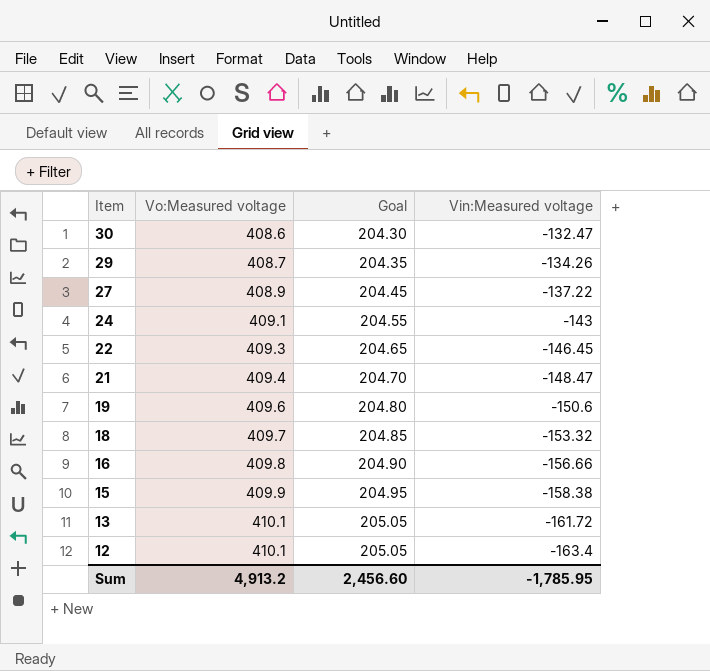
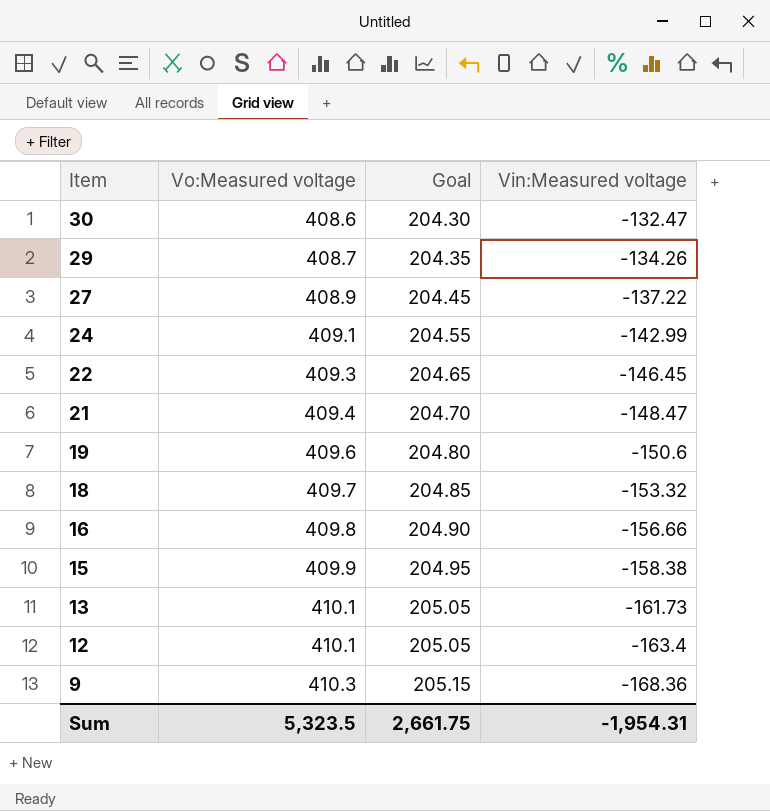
24 | Vin:Measured voltage: -143 -> -142.99
13 | Vin:Measured voltage: -161.72 -> -161.73
row 9: none -> 410.3 | 205.15 | -168.36
Sum | Vo:Measured voltage: 4,913.2 -> 5,323.5
Sum | Goal: 2,456.60 -> 2,661.75
Sum | Vin:Measured voltage: -1,785.95 -> -1,954.31

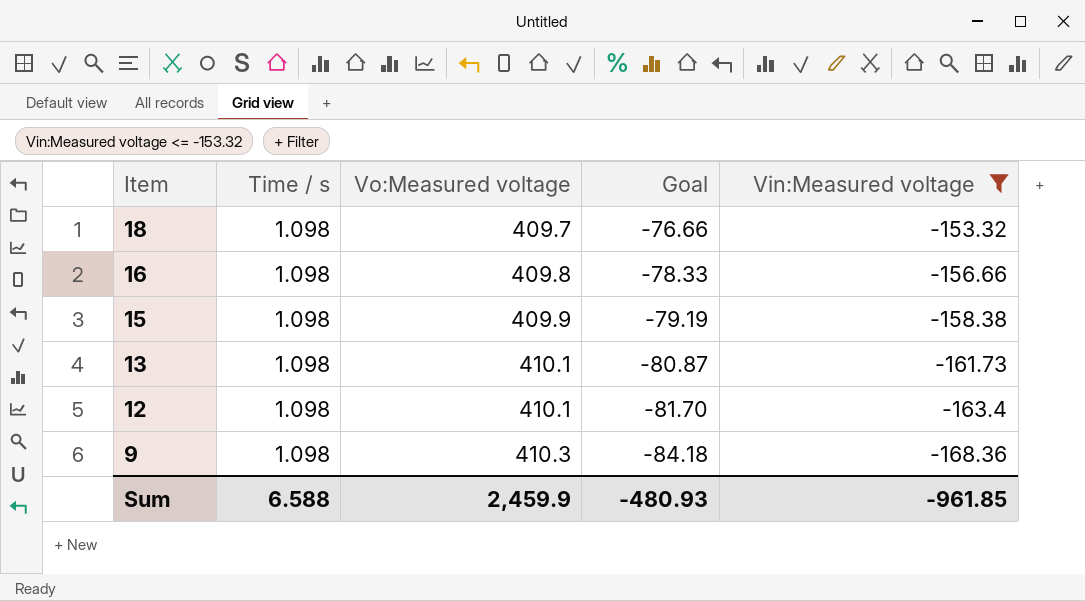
filter: none -> Vin:Measured voltage <= -153.32
column Time / s | position: none -> 2
column Goal | formula: [Vo:Measured voltage] * 0.5 -> [Vin:Measured voltage] * 0.5
Sum | Vo:Measured voltage: 5,323.5 -> 2,459.9
Sum | Goal: 2,661.75 -> -480.93
Sum | Vin:Measured voltage: -1,954.31 -> -961.85

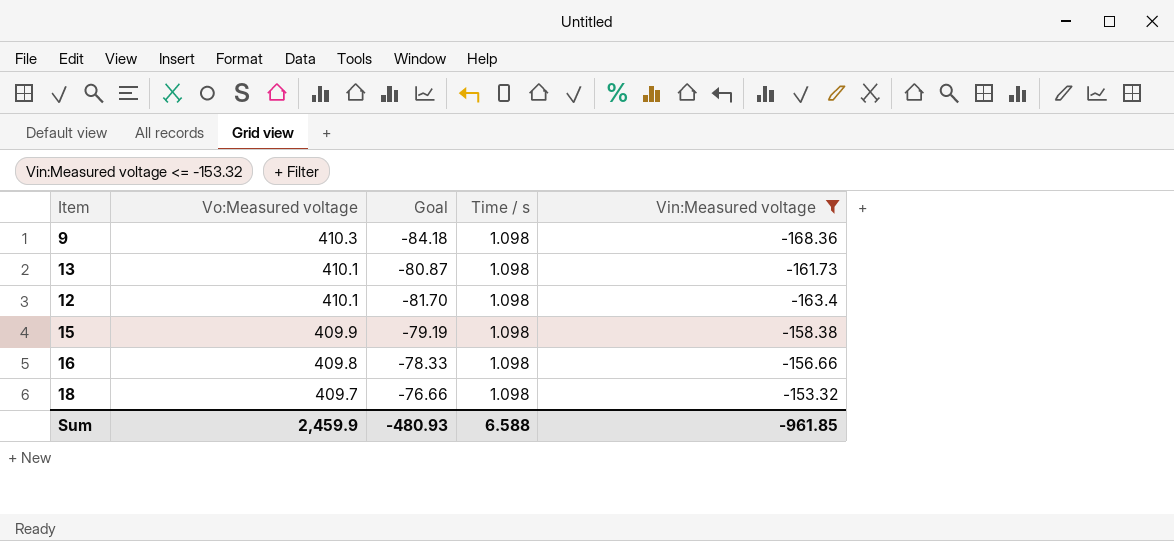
row order: Item descending -> Vo:Measured voltage descending
column Time / s | position: 2 -> 4

